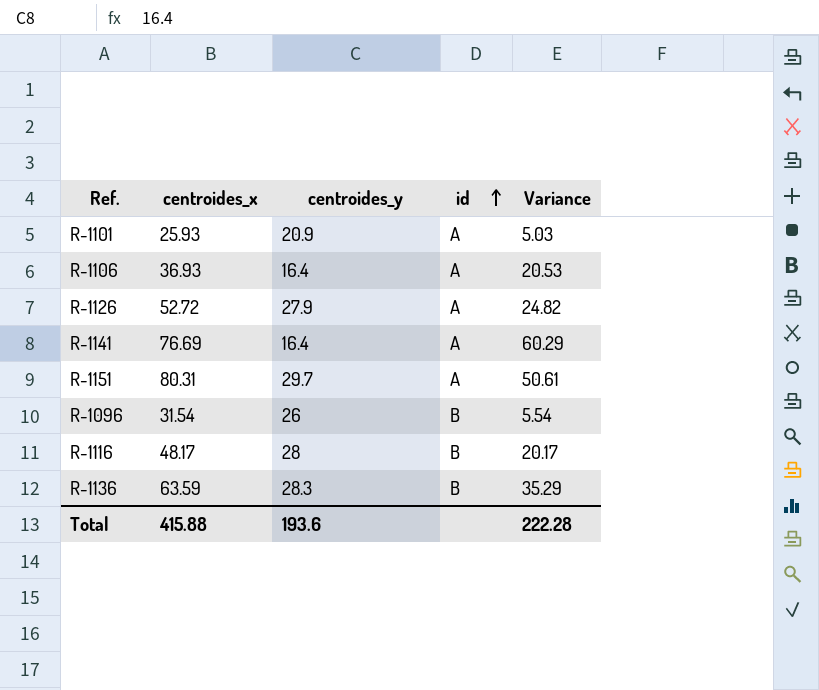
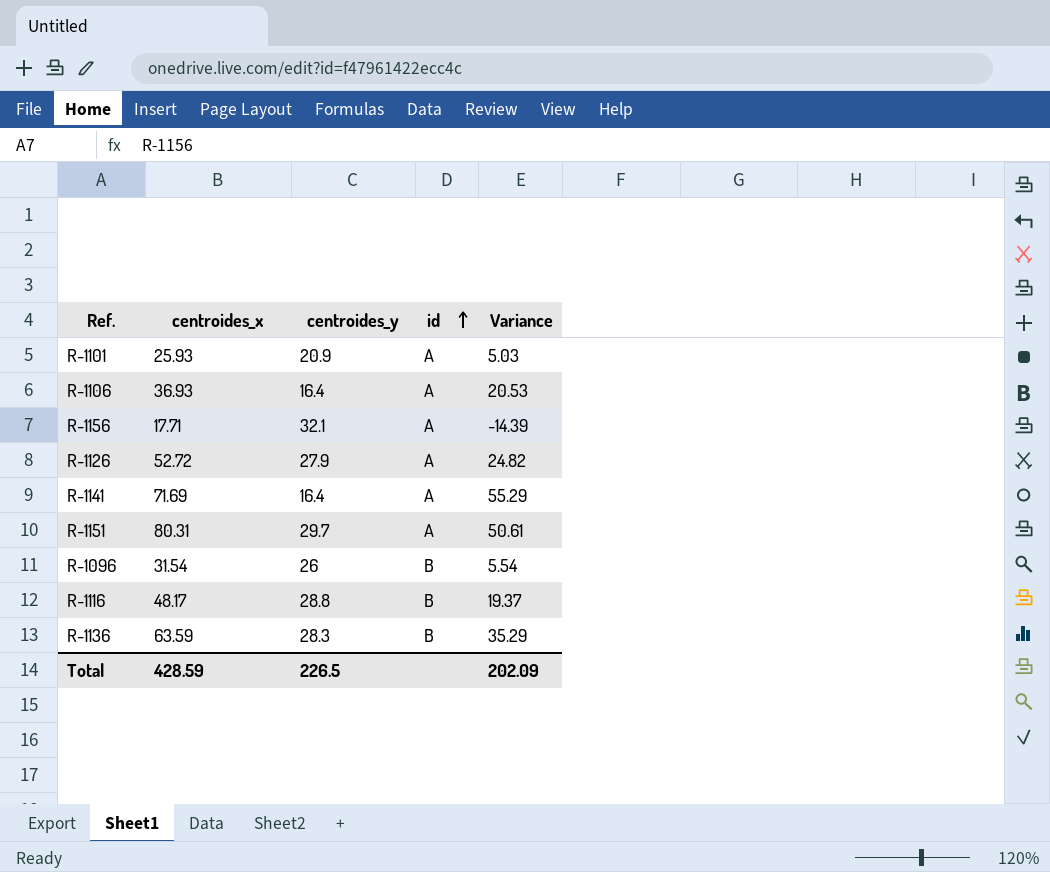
row R-1156: none -> 17.71 | 32.1 | A | -14.39
R-1141 | centroides_x: 76.69 -> 71.69
R-1141 | Variance: 60.29 -> 55.29
R-1116 | centroides_y: 28 -> 28.8
R-1116 | Variance: 20.17 -> 19.37
Total | centroides_x: 415.88 -> 428.59
Total | centroides_y: 193.6 -> 226.5
Total | Variance: 222.28 -> 202.09

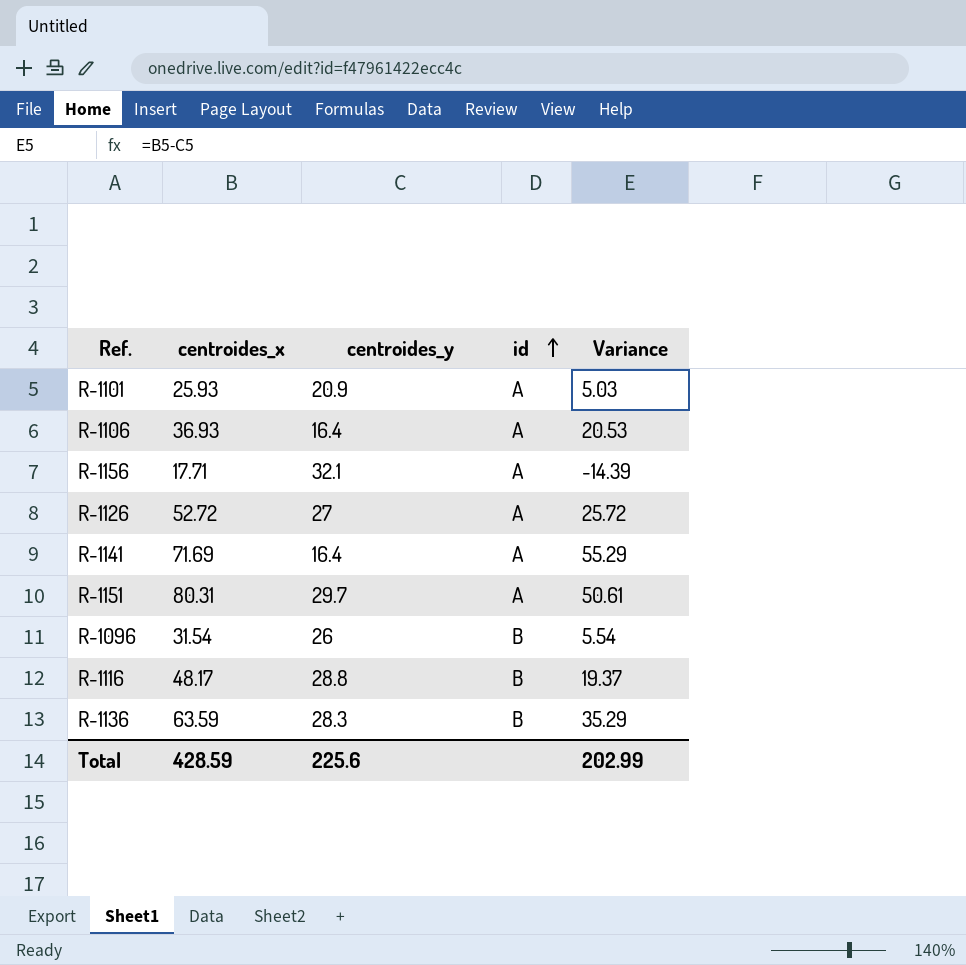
R-1126 | centroides_y: 27.9 -> 27
R-1126 | Variance: 24.82 -> 25.72
Total | centroides_y: 226.5 -> 225.6
Total | Variance: 202.09 -> 202.99

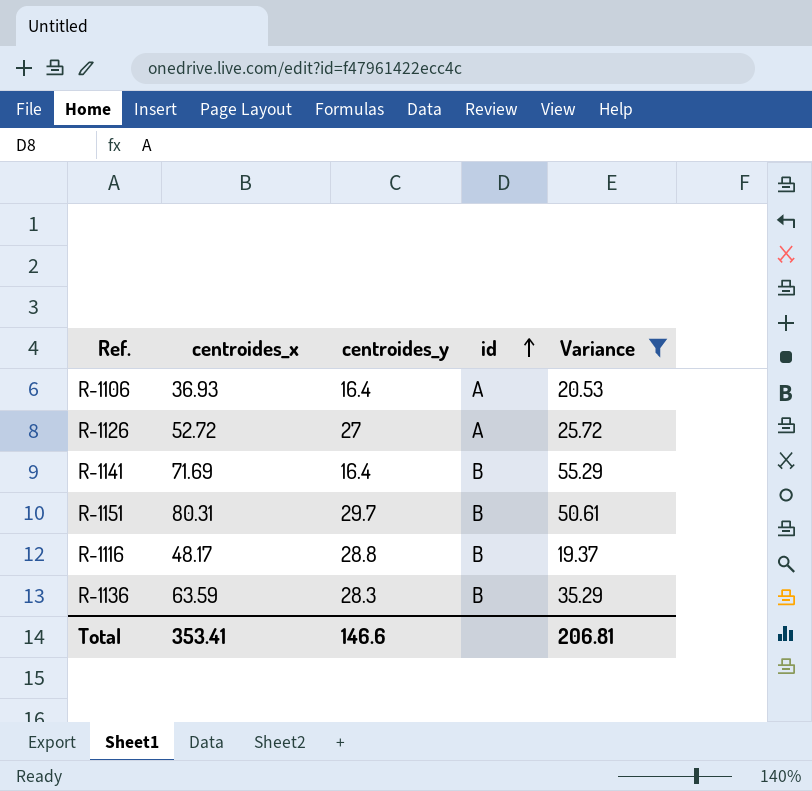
filter: none -> Variance >= 19.37
R-1141 | id: A -> B
R-1151 | id: A -> B
Total | centroides_x: 428.59 -> 353.41
Total | centroides_y: 225.6 -> 146.6
Total | Variance: 202.99 -> 206.81

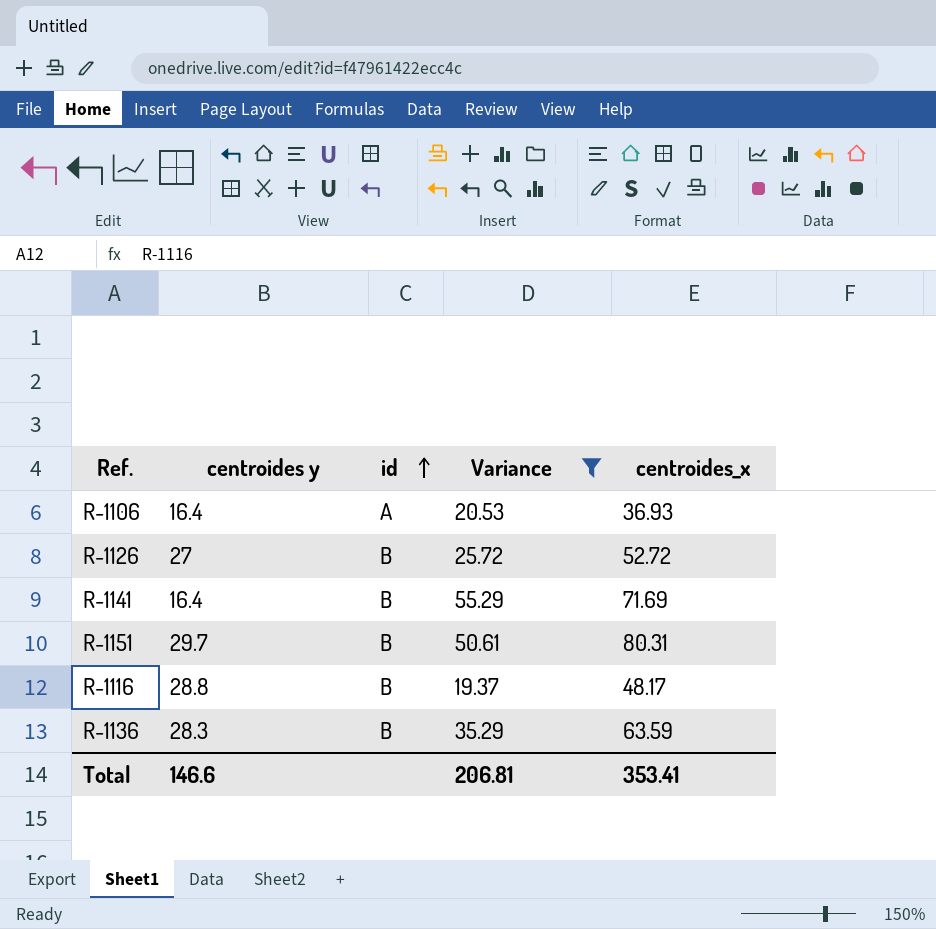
column name: centroides_y -> centroides y
column centroides_x | position: 2 -> 5
R-1126 | id: A -> B

